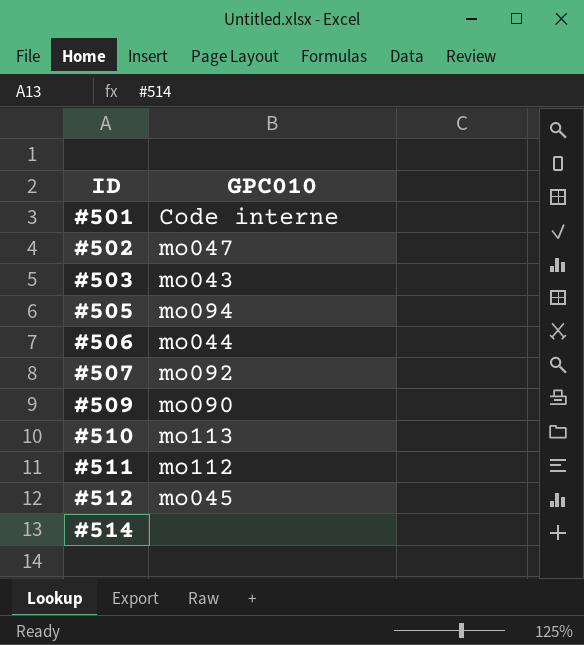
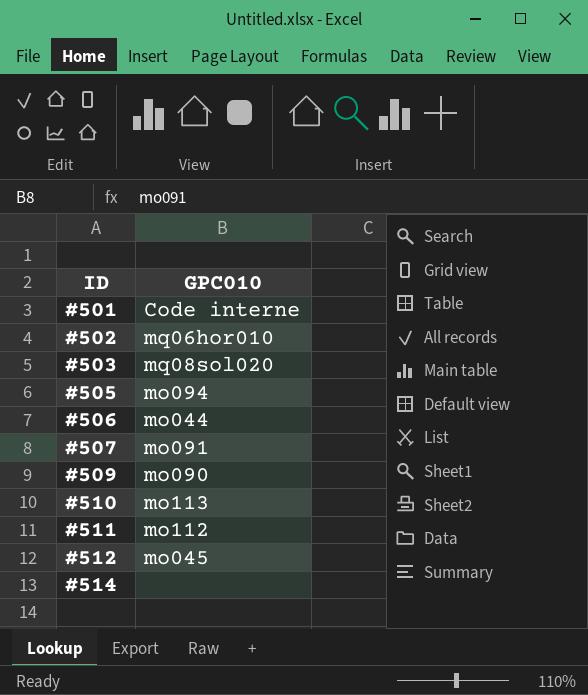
#502 | GPC010: mo047 -> mq06hor010
#503 | GPC010: mo043 -> mq08sol020
#507 | GPC010: mo092 -> mo091

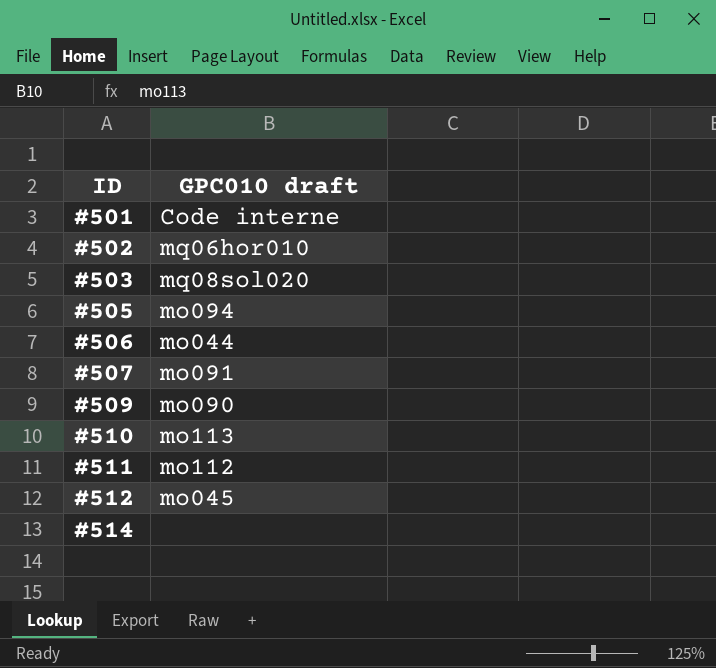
column name: GPC010 -> GPC010 draft

